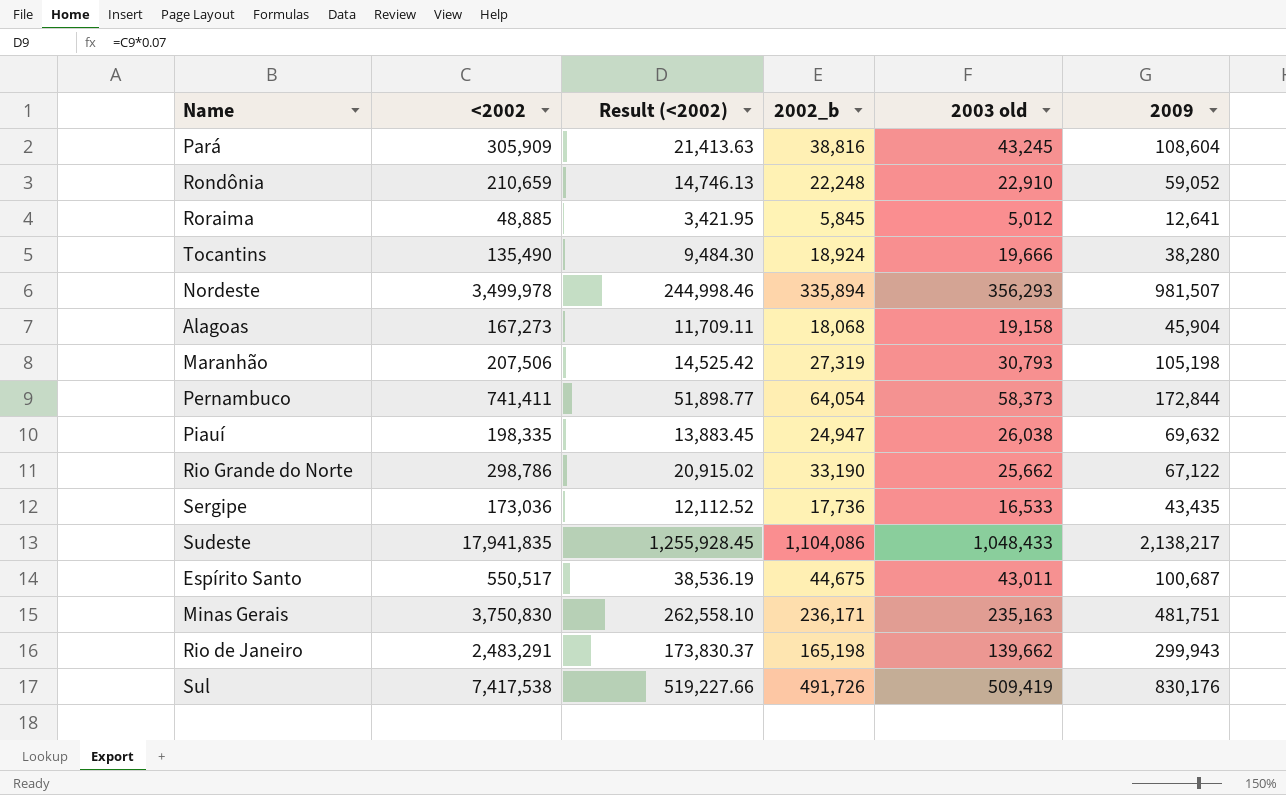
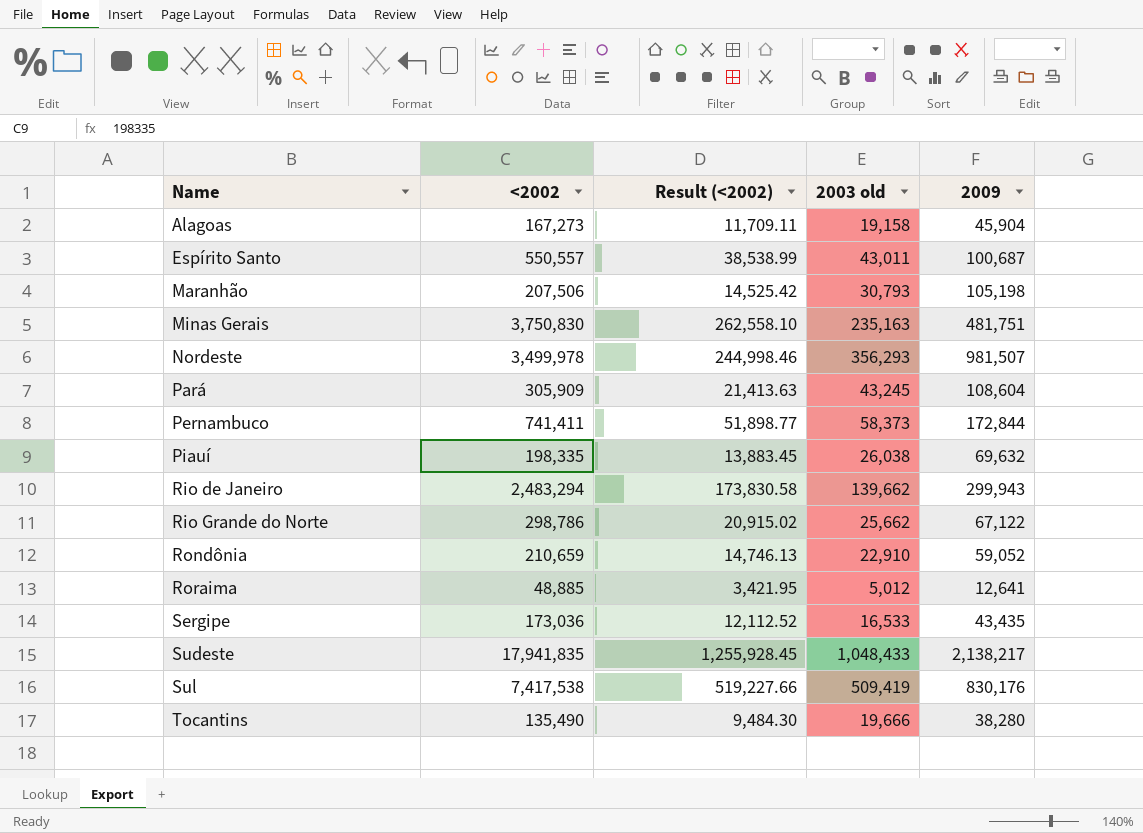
row order: none -> Name ascending
column 2002_b | position: 4 -> none
Espírito Santo | <2002: 550,517 -> 550,557
Espírito Santo | Result (<2002): 38,536.19 -> 38,538.99
Rio de Janeiro | <2002: 2,483,291 -> 2,483,294
Rio de Janeiro | Result (<2002): 173,830.37 -> 173,830.58

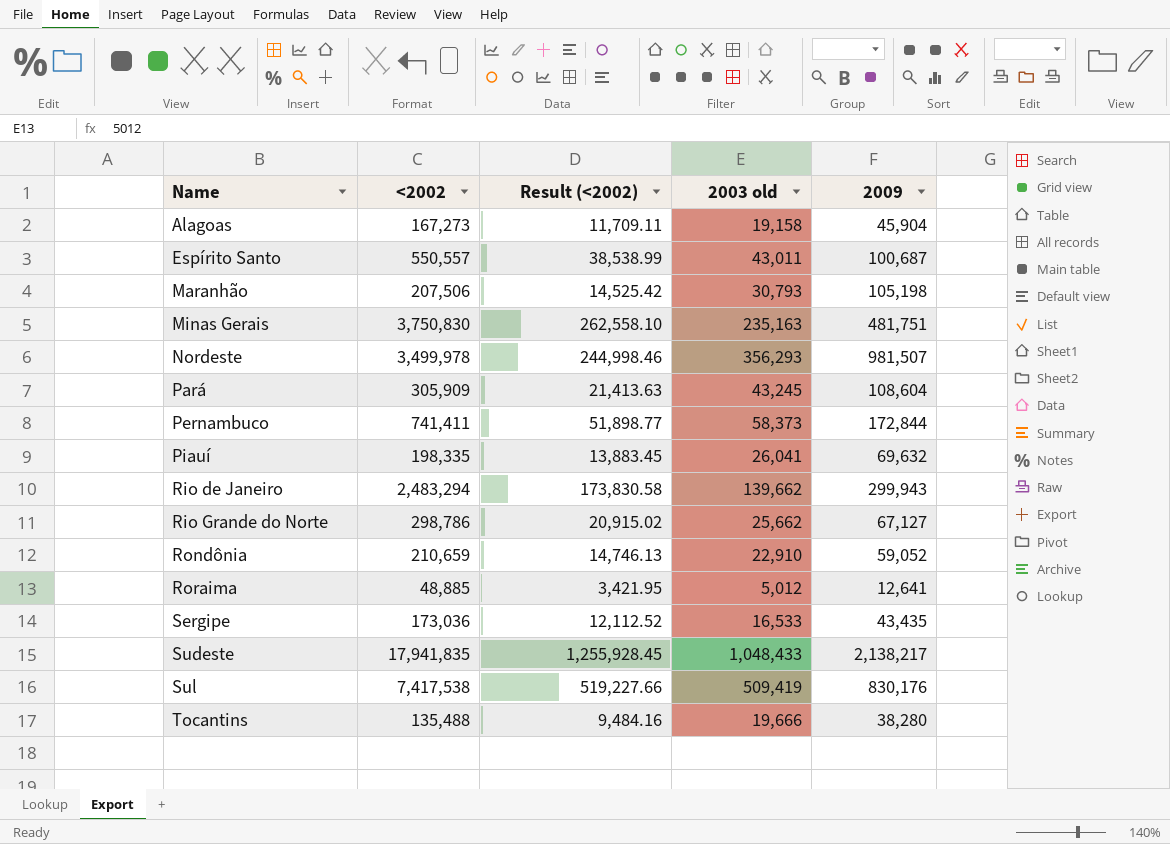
Piauí | 2003 old: 26,038 -> 26,041
Rio Grande do Norte | 2009: 67,122 -> 67,127
Tocantins | <2002: 135,490 -> 135,488
Tocantins | Result (<2002): 9,484.30 -> 9,484.16

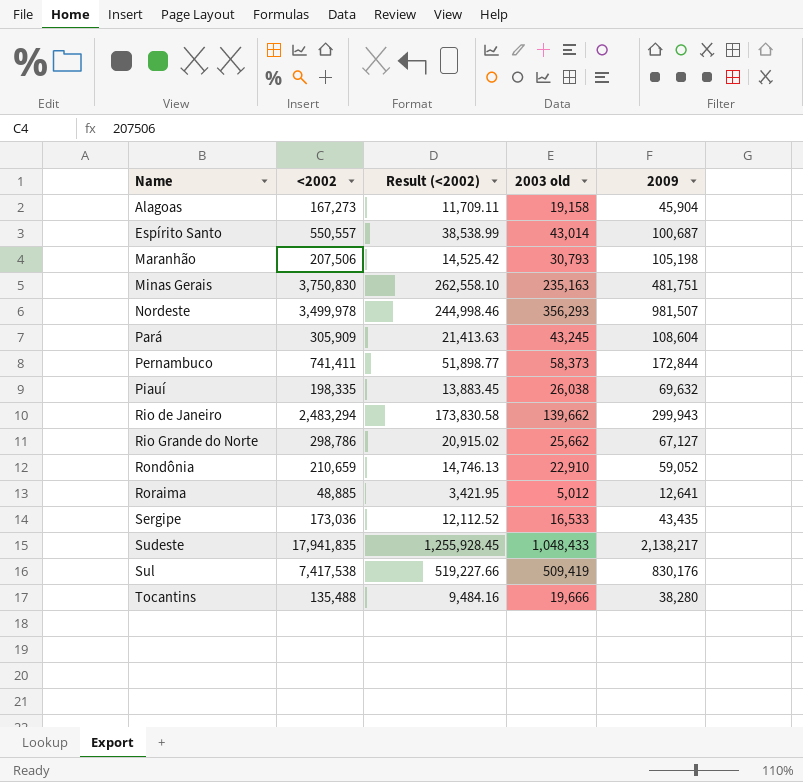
Espírito Santo | 2003 old: 43,011 -> 43,014
Piauí | 2003 old: 26,041 -> 26,038

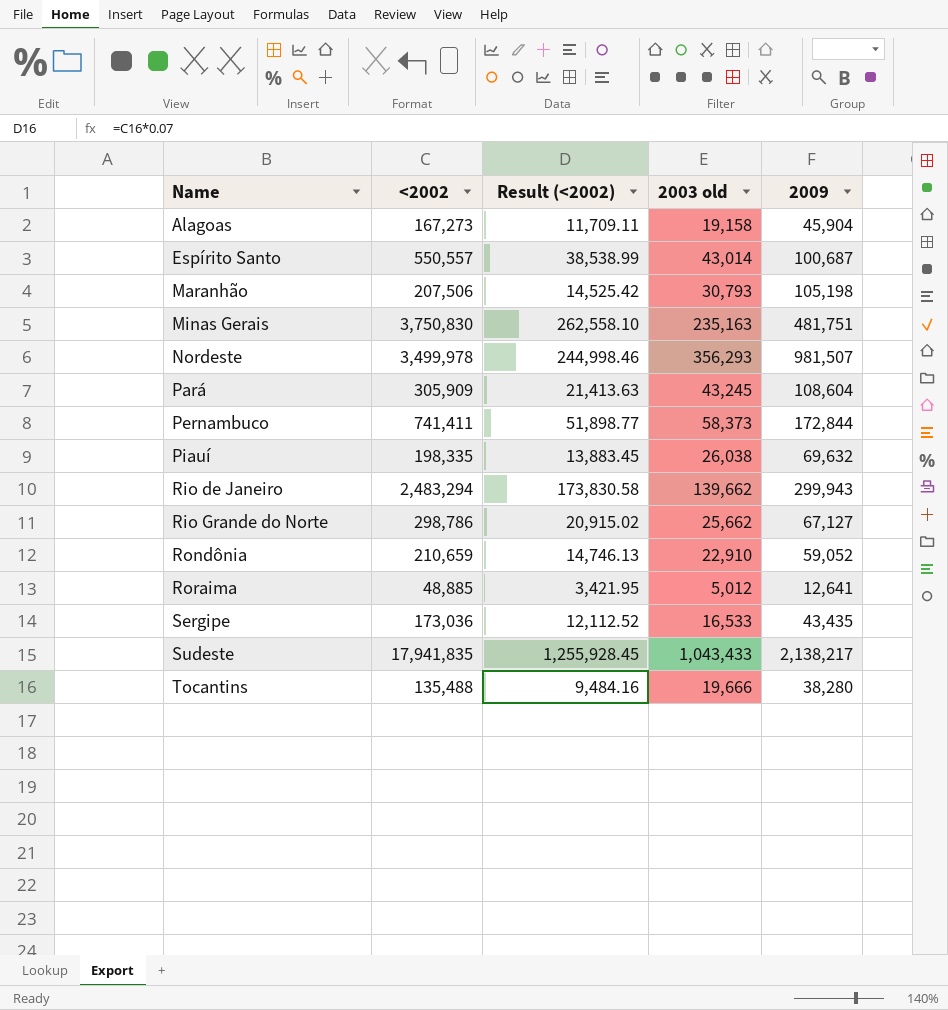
row Sul: 7,417,538 | 519,227.66 | 509,419 | 830,176 -> none
Sudeste | 2003 old: 1,048,433 -> 1,043,433

